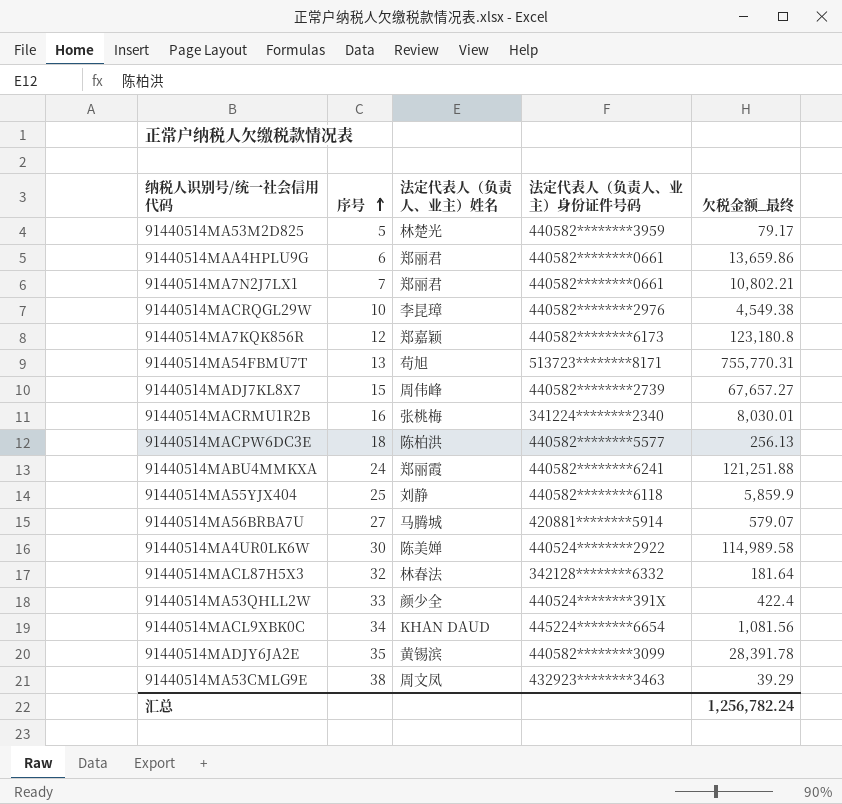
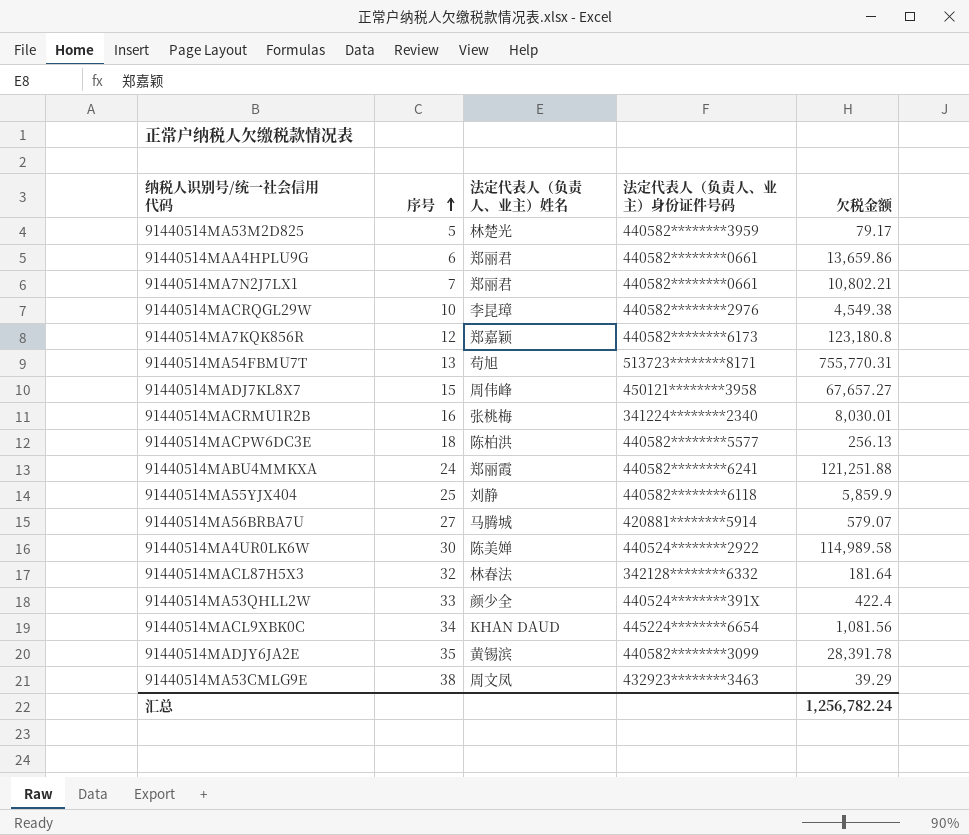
column name: 欠税金额_最终 -> 欠税金额
91440514MADJ7KL8X7 | 法定代表人（负责人、业主）身份证件号码: 440582********2739 -> 450121********3958

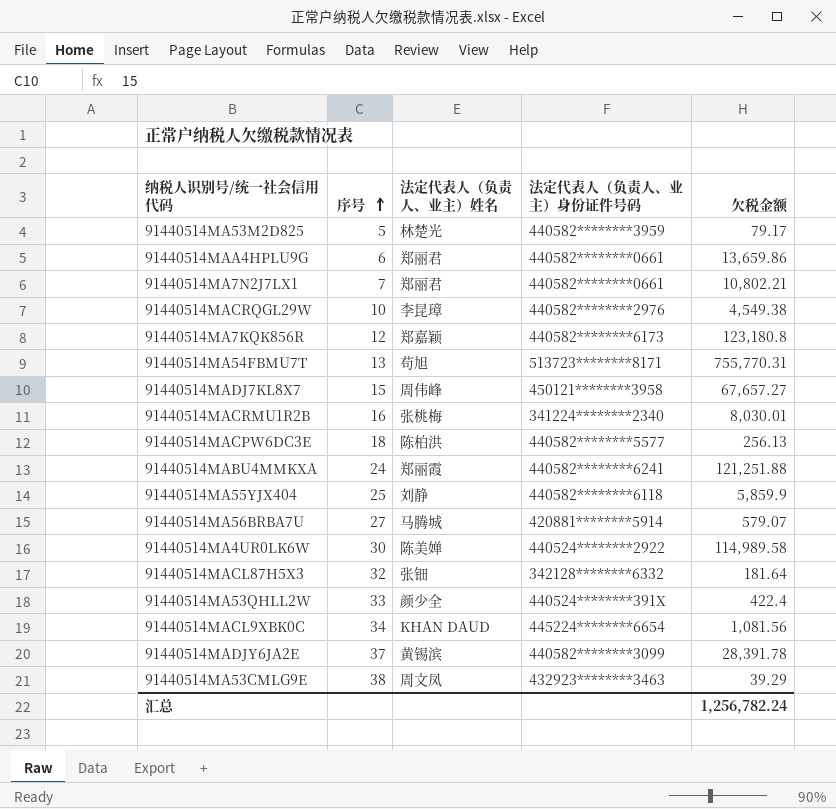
91440514MACL87H5X3 | 法定代表人（负责人、业主）姓名: 林春法 -> 张钿
91440514MADJY6JA2E | 序号: 35 -> 37

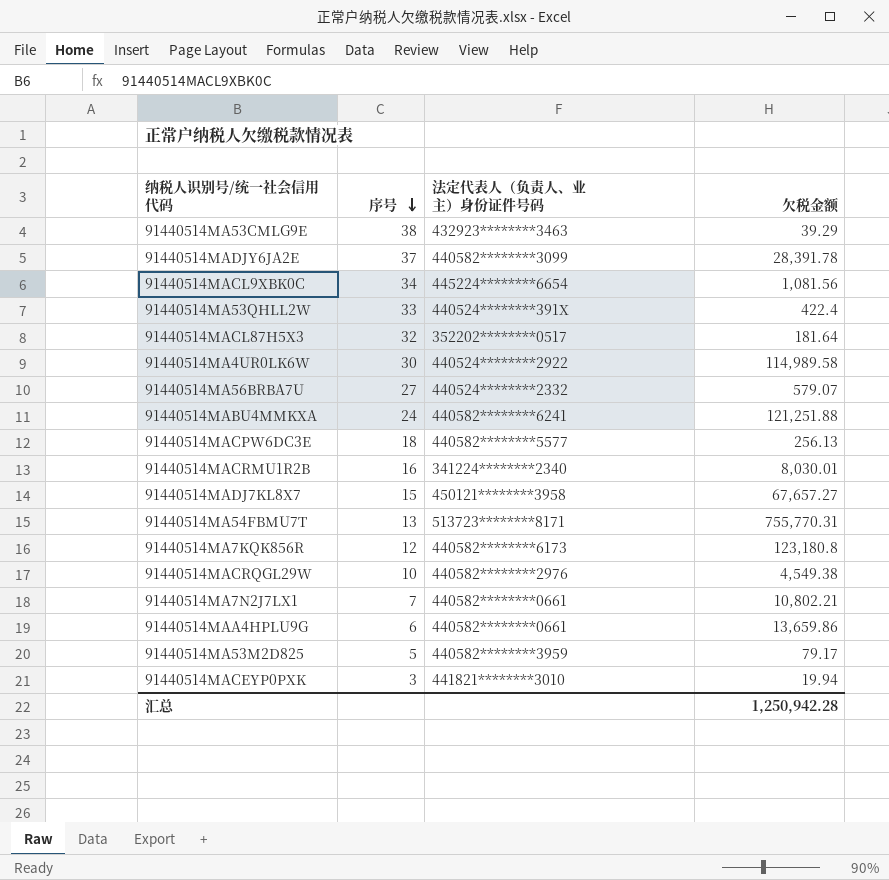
row order: 序号 ascending -> 序号 descending
column 法定代表人（负责人、业主）姓名 | position: 3 -> none
row 91440514MA55YJX404: 25 | 刘静 | 440582********6118 | 5,859.9 -> none
91440514MACL87H5X3 | 法定代表人（负责人、业主）身份证件号码: 342128********6332 -> 352202********0517
91440514MA56BRBA7U | 法定代表人（负责人、业主）身份证件号码: 420881********5914 -> 440524********2332
row 91440514MACEYP0PXK: none -> 3 | 441821********3010 | 19.94
汇总 | 欠税金额: 1,256,782.24 -> 1,250,942.28

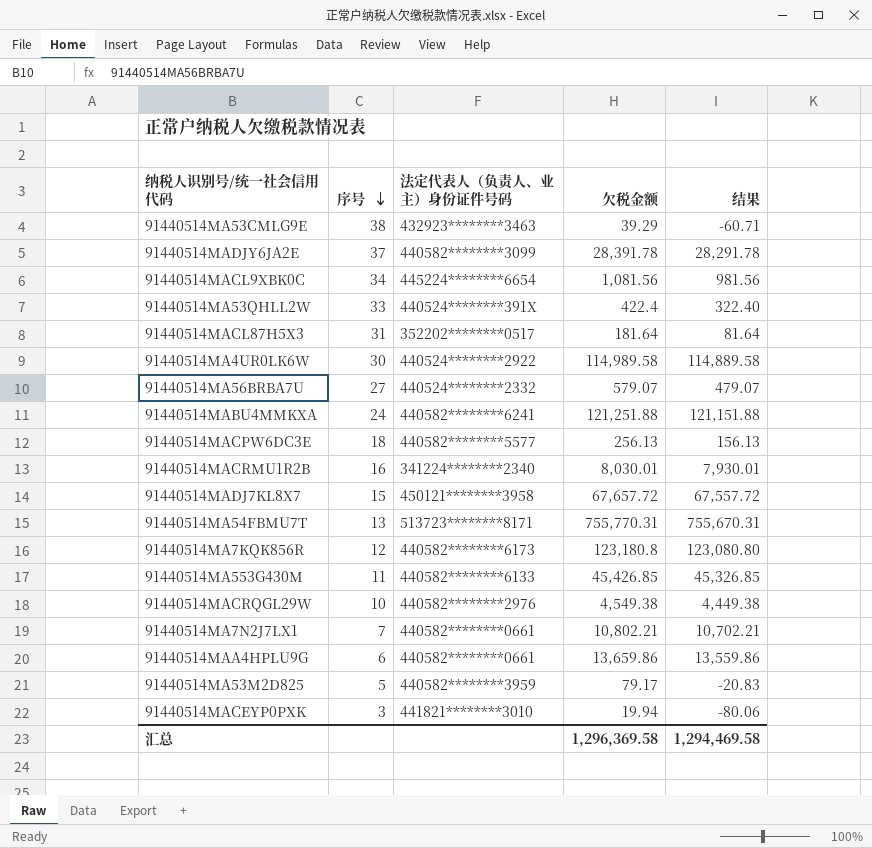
column 结果 | formula: none -> [欠税金额] - 100
91440514MACL87H5X3 | 序号: 32 -> 31
91440514MADJ7KL8X7 | 欠税金额: 67,657.27 -> 67,657.72
row 91440514MA553G430M: none -> 11 | 440582********6133 | 45,426.85 | 45,326.85
汇总 | 欠税金额: 1,250,942.28 -> 1,296,369.58

